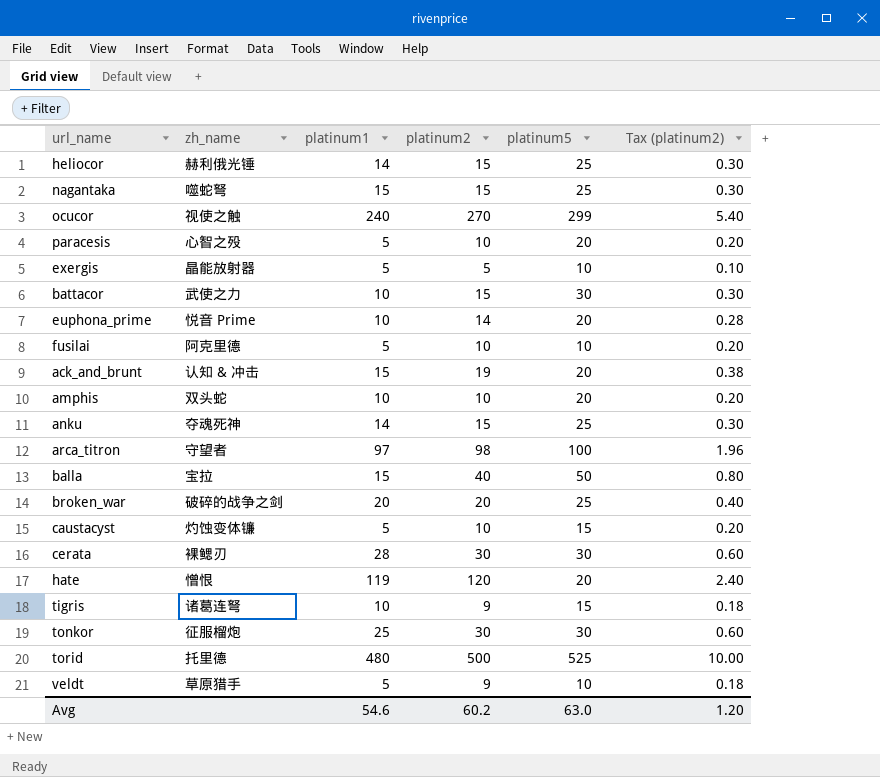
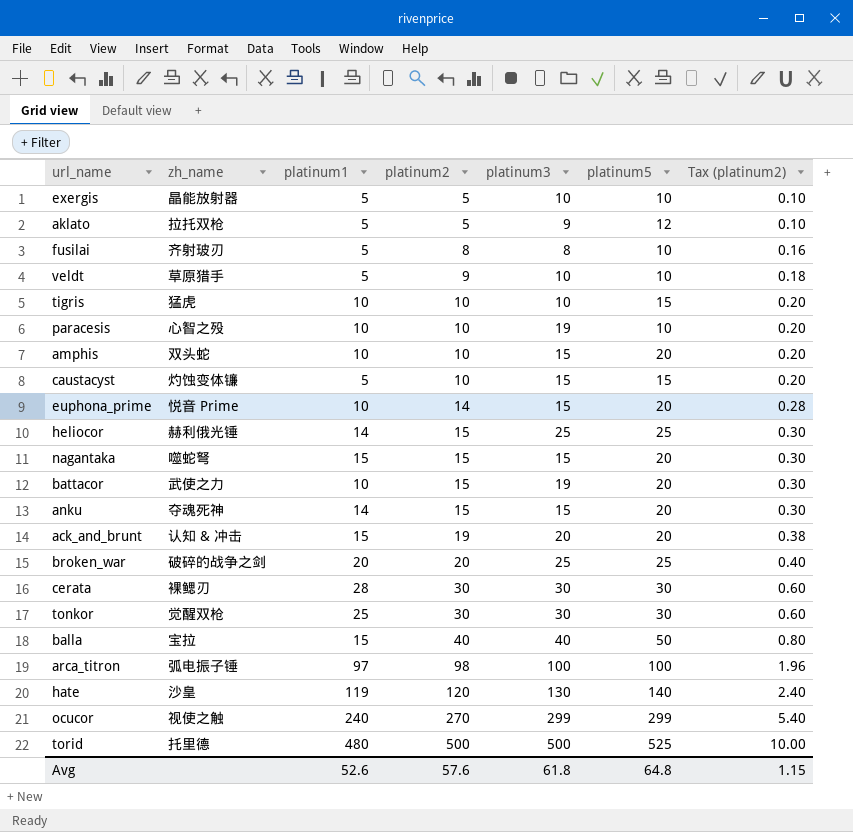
row order: none -> platinum2 ascending
column platinum3 | position: none -> 5
row aklato: none -> 拉托双枪 | 5 | 5 | 9 | 12 | 0.10
fusilai | zh_name: 阿克里德 -> 齐射玻刃
fusilai | platinum2: 10 -> 8
fusilai | Tax (platinum2): 0.20 -> 0.16
tigris | zh_name: 诸葛连弩 -> 猛虎
tigris | platinum2: 9 -> 10
tigris | Tax (platinum2): 0.18 -> 0.20
paracesis | platinum1: 5 -> 10
paracesis | platinum5: 20 -> 10
nagantaka | platinum5: 25 -> 20
battacor | platinum5: 30 -> 20
anku | platinum5: 25 -> 20
tonkor | zh_name: 征服榴炮 -> 觉醒双枪
arca_titron | zh_name: 守望者 -> 弧电振子锤
hate | zh_name: 憎恨 -> 沙皇
hate | platinum5: 20 -> 140
Avg | platinum1: 54.6 -> 52.6
Avg | platinum2: 60.2 -> 57.6
Avg | platinum5: 63.0 -> 64.8
Avg | Tax (platinum2): 1.20 -> 1.15

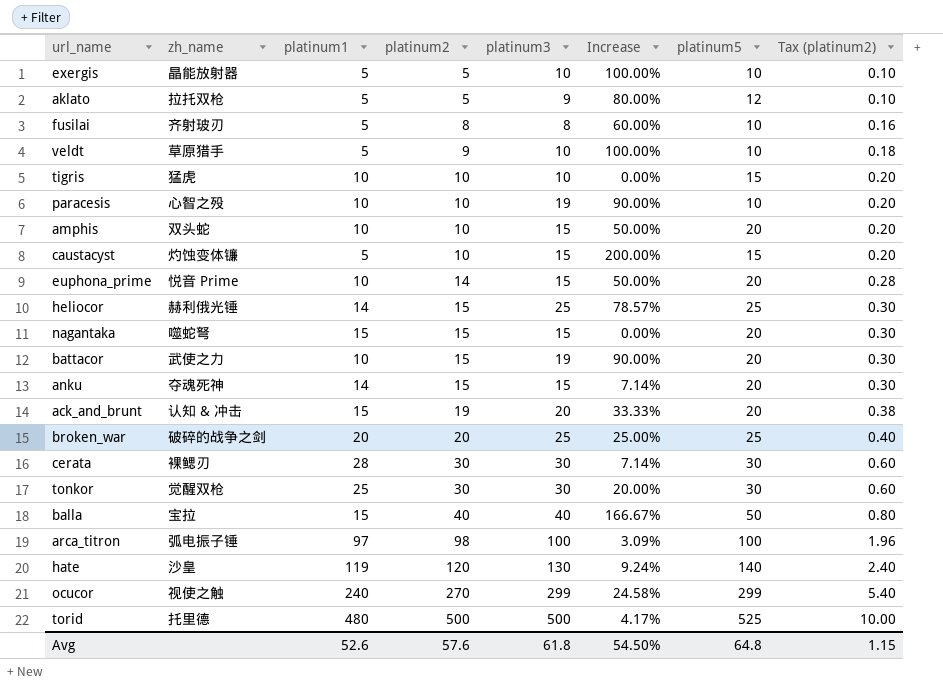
column Increase | formula: none -> ([platinum3] - [platinum1]) / [platinum1]

